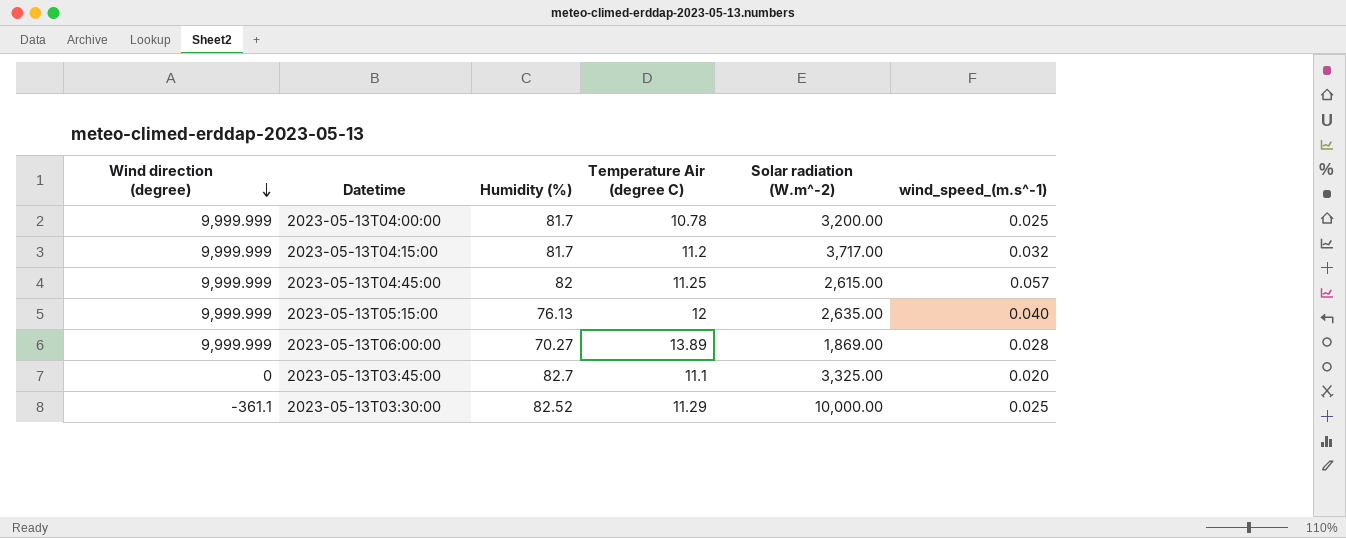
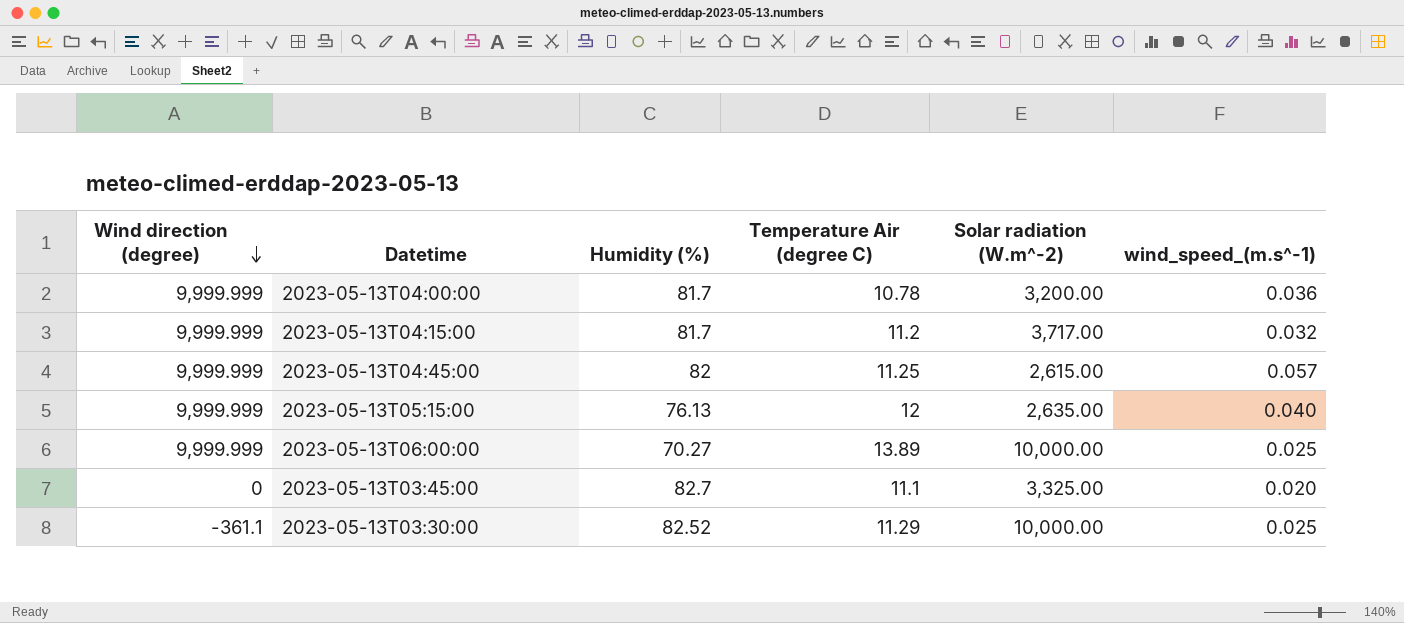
2023-05-13T04:00:00 | wind_speed_(m.s^-1): 0.025 -> 0.036
2023-05-13T06:00:00 | Solar radiation (W.m^-2): 1,869.00 -> 10,000.00
2023-05-13T06:00:00 | wind_speed_(m.s^-1): 0.028 -> 0.025

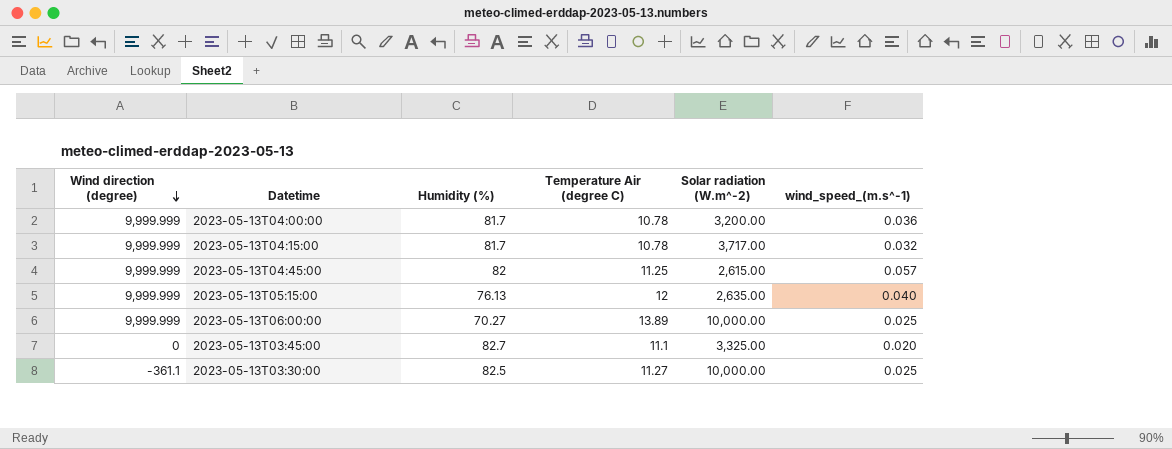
2023-05-13T04:15:00 | Temperature Air (degree C): 11.2 -> 10.78
2023-05-13T03:30:00 | Humidity (%): 82.52 -> 82.5
2023-05-13T03:30:00 | Temperature Air (degree C): 11.29 -> 11.27

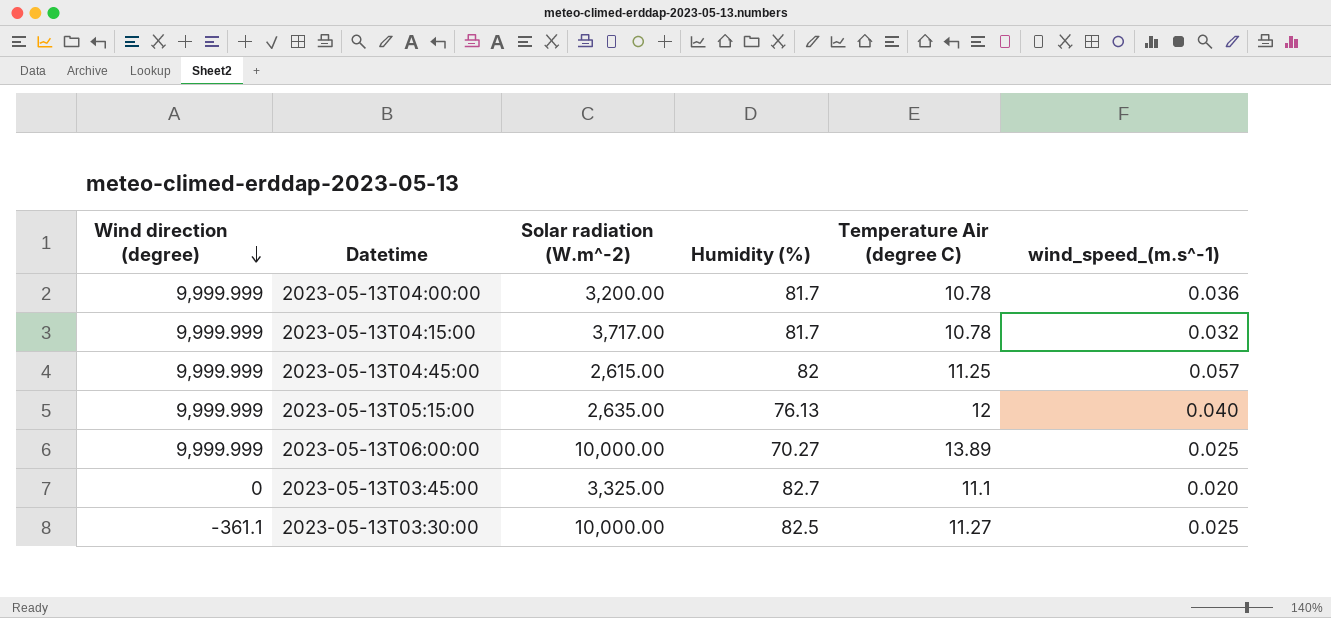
column Solar radiation (W.m^-2) | position: 5 -> 3

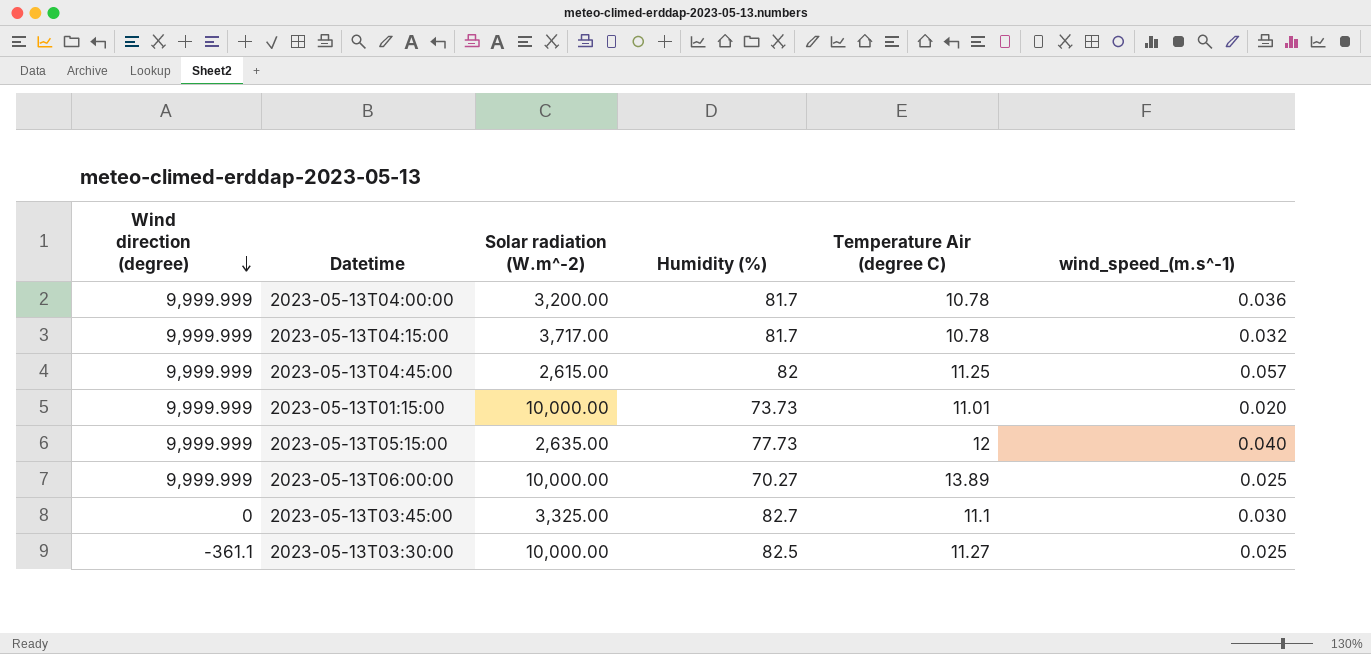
row 2023-05-13T01:15:00: none -> 9,999.999 | 10,000.00 | 73.73 | 11.01 | 0.020
2023-05-13T05:15:00 | Humidity (%): 76.13 -> 77.73
2023-05-13T03:45:00 | wind_speed_(m.s^-1): 0.020 -> 0.030

